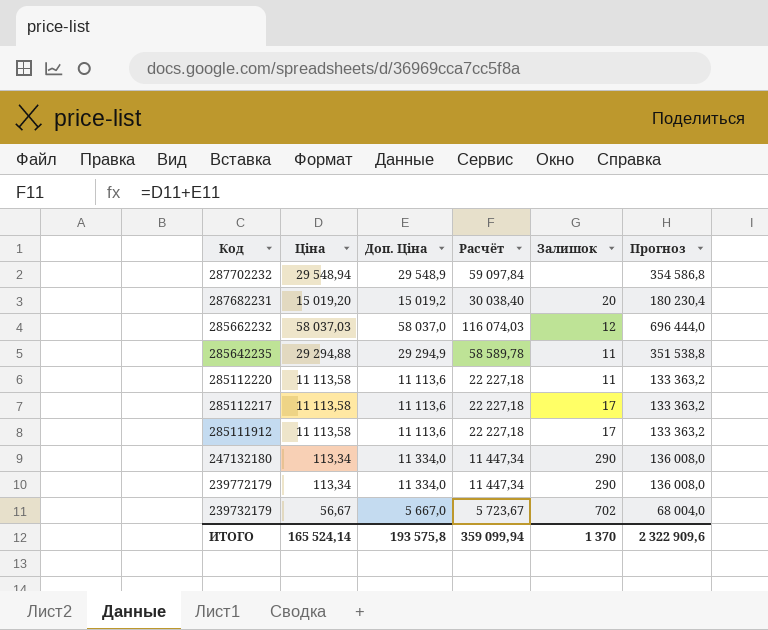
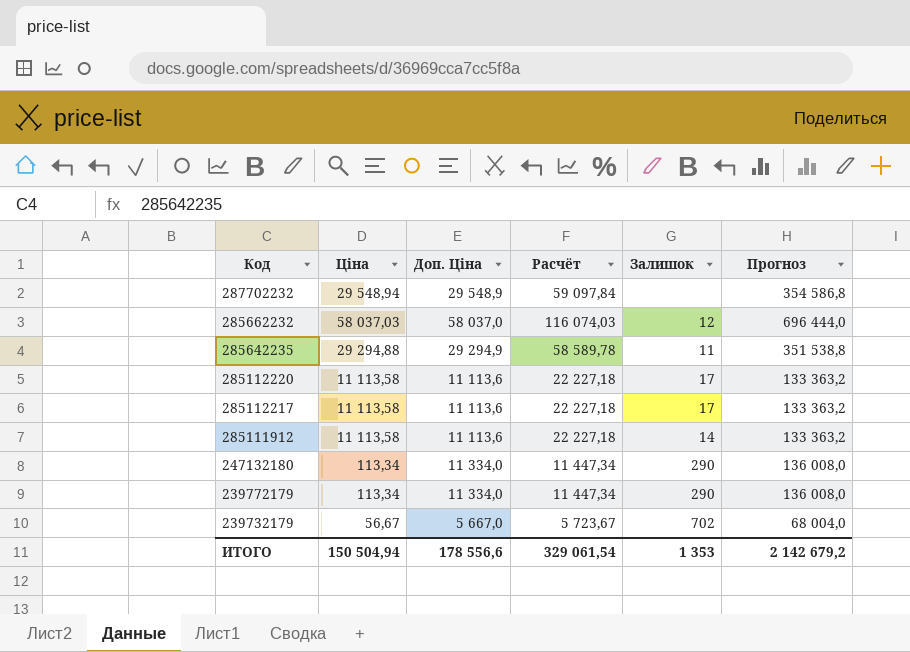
row 287682231: 15 019,20 | 15 019,2 | 30 038,40 | 20 | 180 230,4 -> none
285112220 | Залишок: 11 -> 17
285111912 | Залишок: 17 -> 14
ИТОГО | Ціна: 165 524,14 -> 150 504,94
ИТОГО | Доп. Ціна: 193 575,8 -> 178 556,6
ИТОГО | Расчёт: 359 099,94 -> 329 061,54
ИТОГО | Залишок: 1 370 -> 1 353
ИТОГО | Прогноз: 2 322 909,6 -> 2 142 679,2

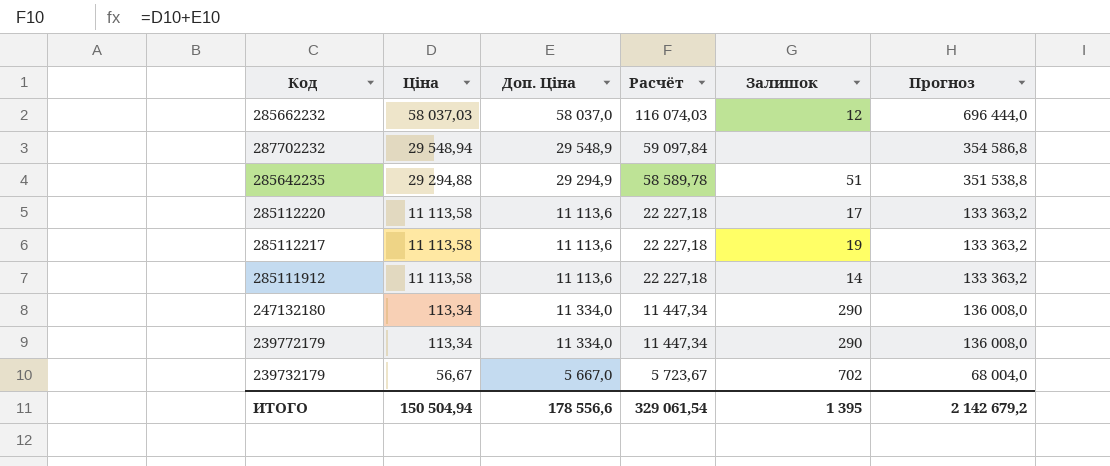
row order: Код descending -> Ціна descending
285642235 | Залишок: 11 -> 51
285112217 | Залишок: 17 -> 19
ИТОГО | Залишок: 1 353 -> 1 395

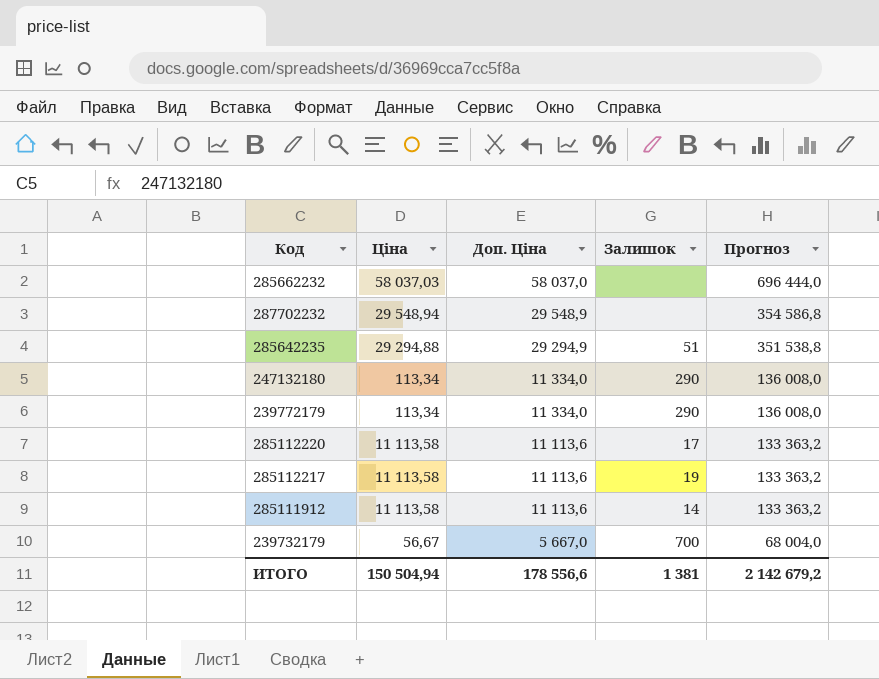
row order: Ціна descending -> Доп. Ціна descending
column Расчёт | formula: [Ціна] + [Доп. Ціна] -> none
285662232 | Залишок: 12 -> none
239732179 | Залишок: 702 -> 700
ИТОГО | Залишок: 1 395 -> 1 381

